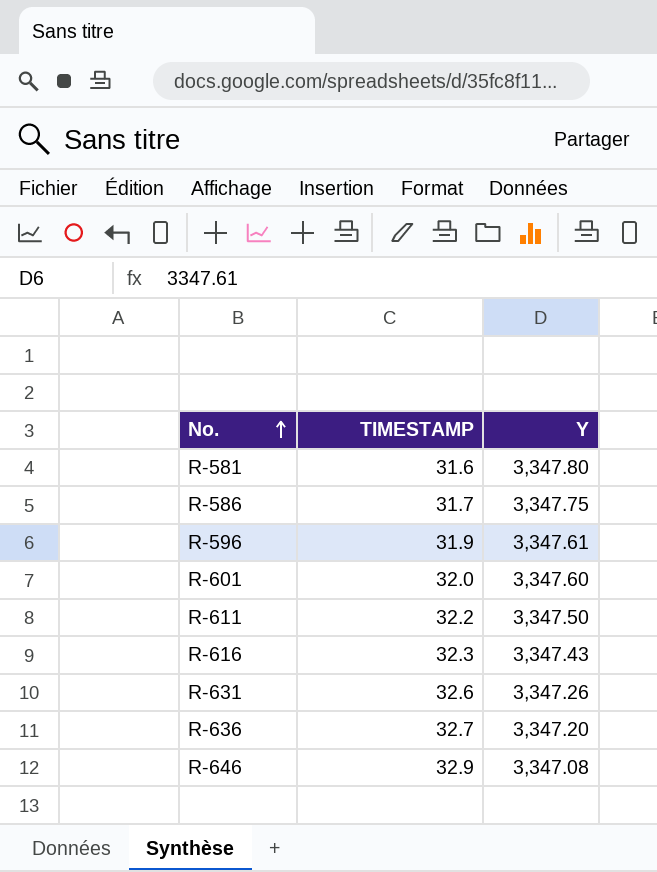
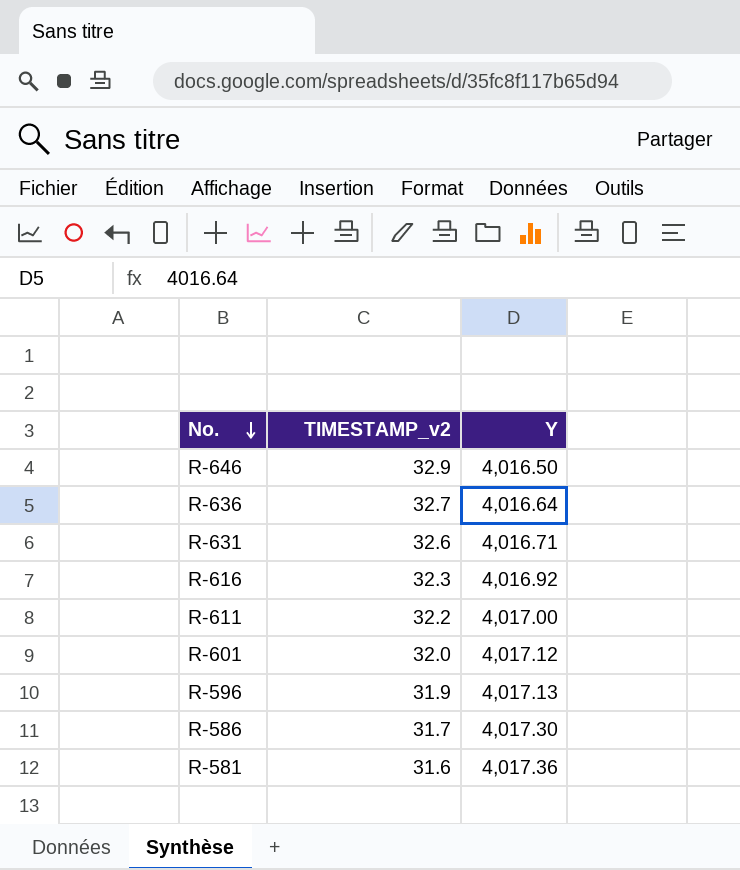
row order: No. ascending -> No. descending
column name: TIMESTAMP -> TIMESTAMP_v2
R-646 | Y: 3,347.08 -> 4,016.50
R-636 | Y: 3,347.20 -> 4,016.64
R-631 | Y: 3,347.26 -> 4,016.71
R-616 | Y: 3,347.43 -> 4,016.92
R-611 | Y: 3,347.50 -> 4,017.00
R-601 | Y: 3,347.60 -> 4,017.12
R-596 | Y: 3,347.61 -> 4,017.13
R-586 | Y: 3,347.75 -> 4,017.30
R-581 | Y: 3,347.80 -> 4,017.36

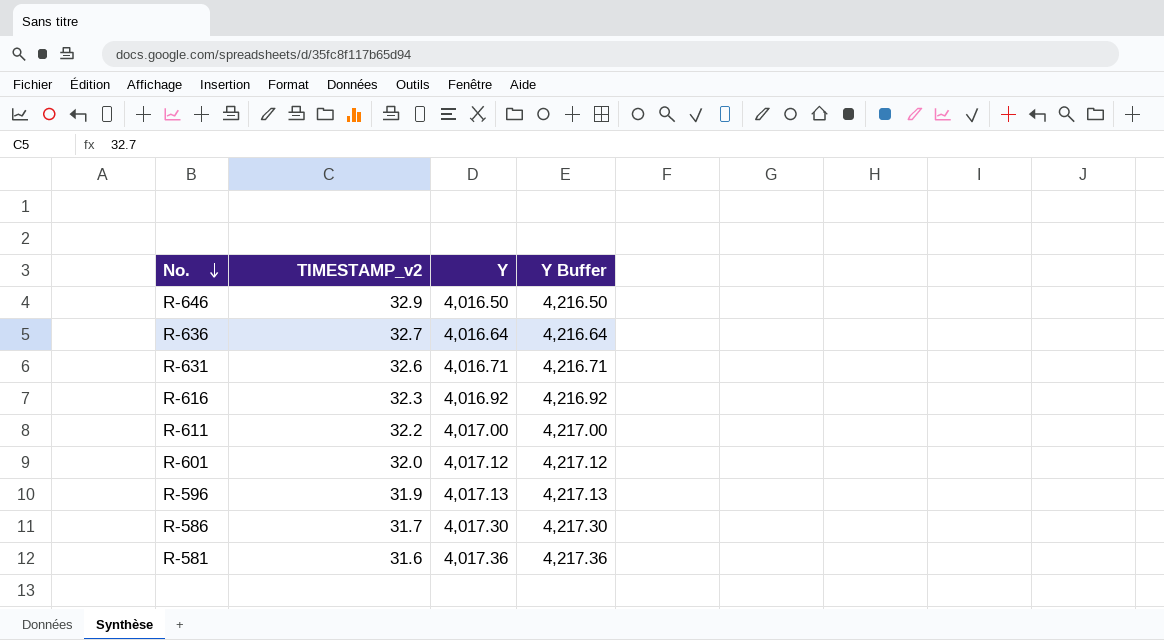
column Y Buffer | formula: none -> [Y] + 200

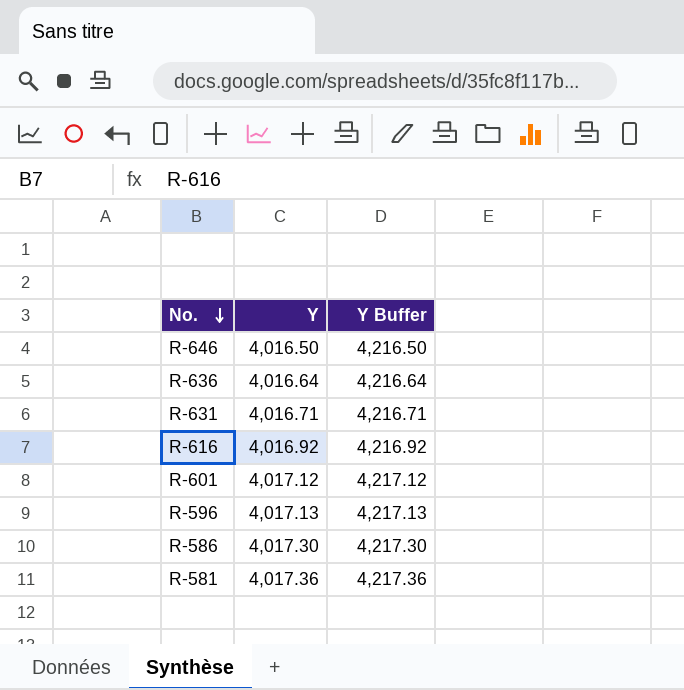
column TIMESTAMP_v2 | position: 2 -> none
row R-611: 32.2 | 4,017.00 | 4,217.00 -> none

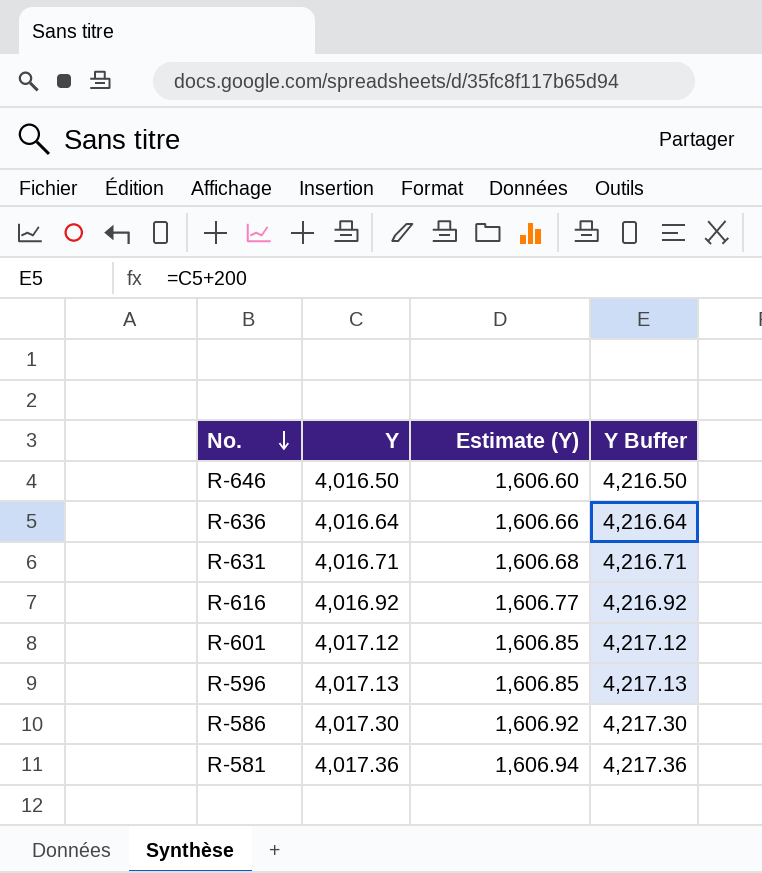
column Estimate (Y) | formula: none -> [Y] * 0.4

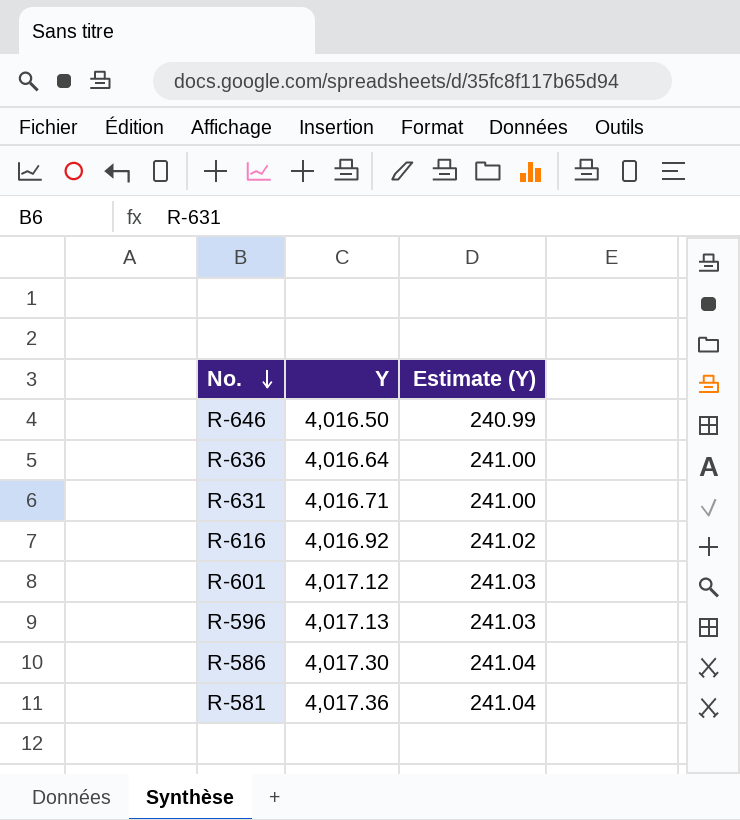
column Y Buffer | formula: [Y] + 200 -> none
column Estimate (Y) | formula: [Y] * 0.4 -> [Y] * 0.06

